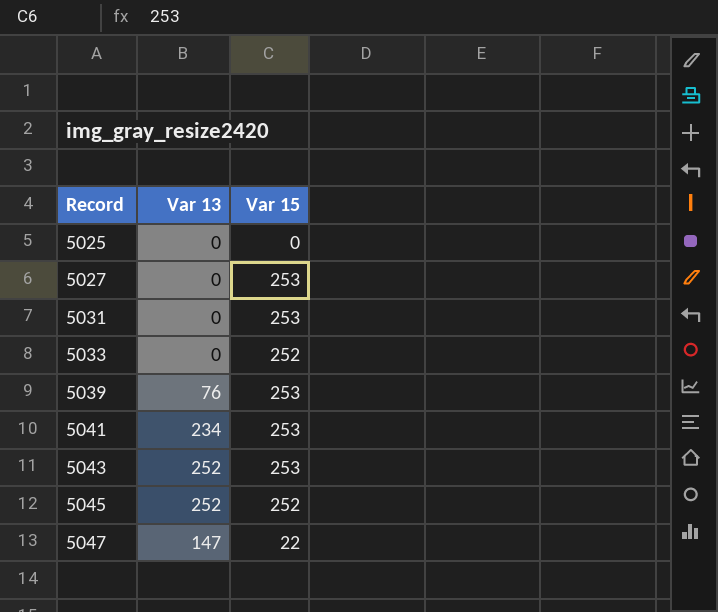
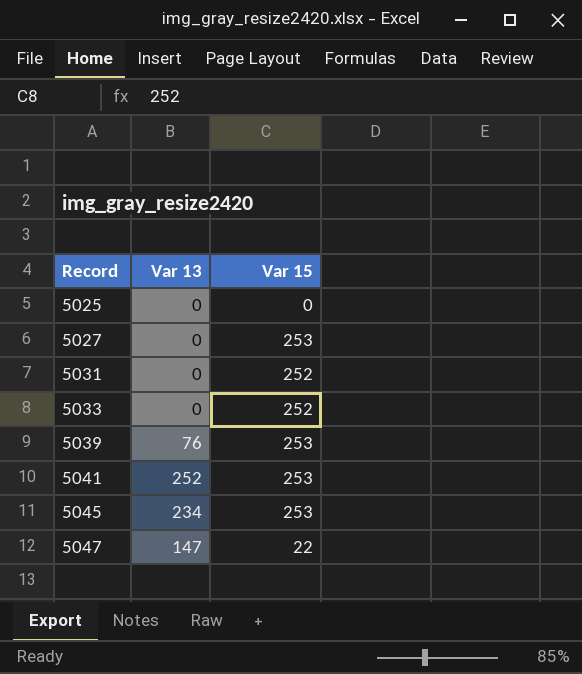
row 5043: 252 | 253 -> none
5031 | Var 15: 253 -> 252
5041 | Var 13: 234 -> 252
5045 | Var 13: 252 -> 234
5045 | Var 15: 252 -> 253

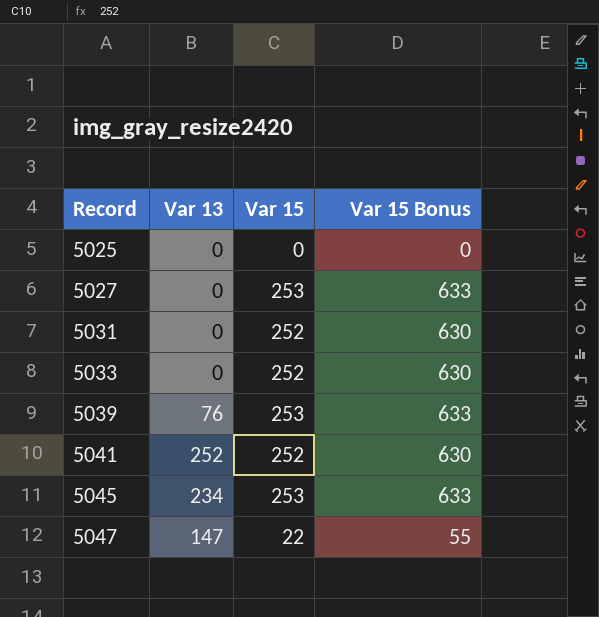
column Var 15 Bonus | formula: none -> [Var 15] * 2.5
5041 | Var 15: 253 -> 252

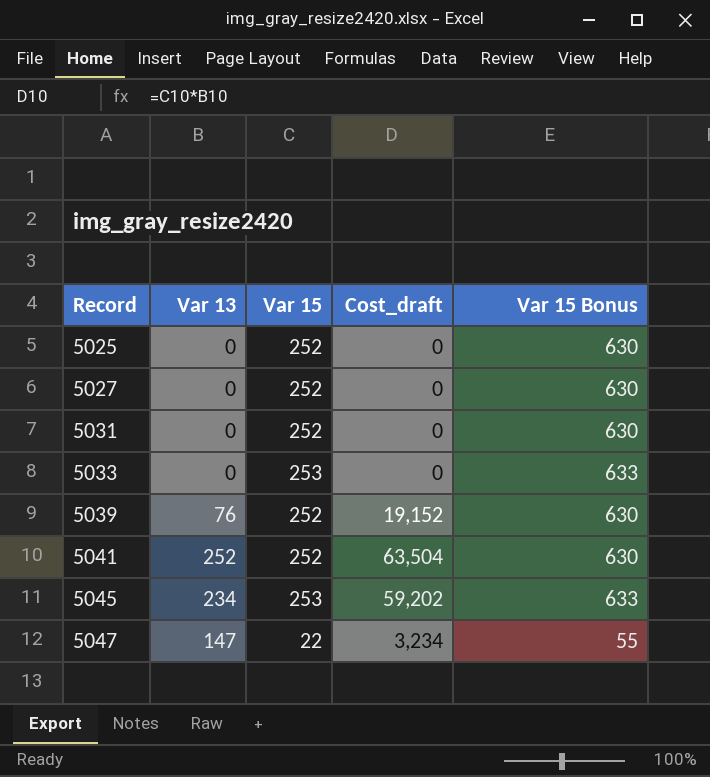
column Cost_draft | formula: none -> [Var 13] * [Var 15]
5025 | Var 15: 0 -> 252
5025 | Var 15 Bonus: 0 -> 630
5027 | Var 15: 253 -> 252
5027 | Var 15 Bonus: 633 -> 630
5033 | Var 15: 252 -> 253
5033 | Var 15 Bonus: 630 -> 633
5039 | Var 15: 253 -> 252
5039 | Var 15 Bonus: 633 -> 630

